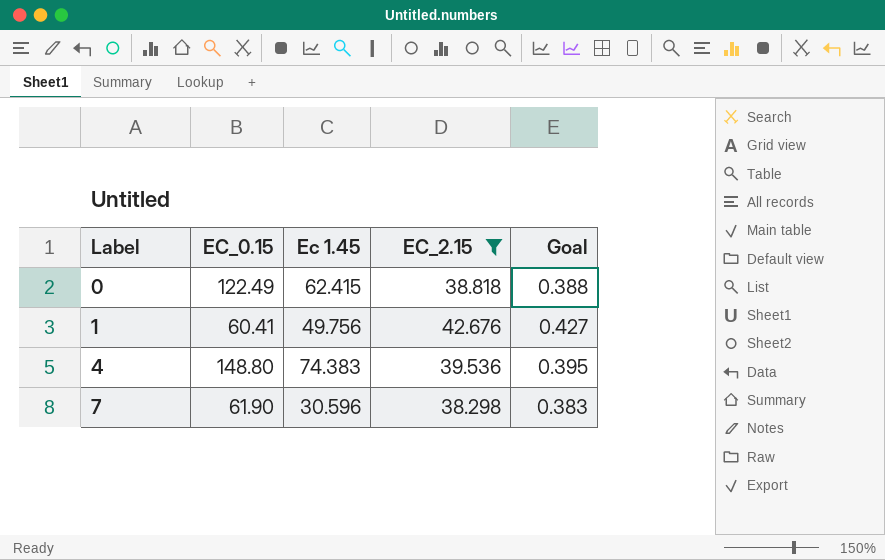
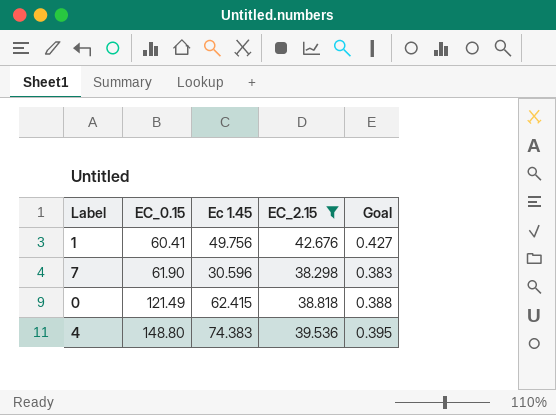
row order: Label ascending -> EC_0.15 ascending
0 | EC_0.15: 122.49 -> 121.49

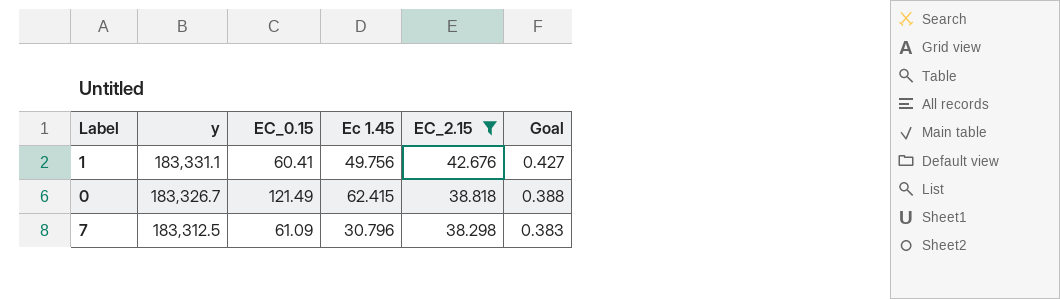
row order: EC_0.15 ascending -> y descending
column y | position: none -> 2
row 4: 148.80 | 74.383 | 39.536 | 0.395 -> none
7 | EC_0.15: 61.90 -> 61.09
7 | Ec 1.45: 30.596 -> 30.796

